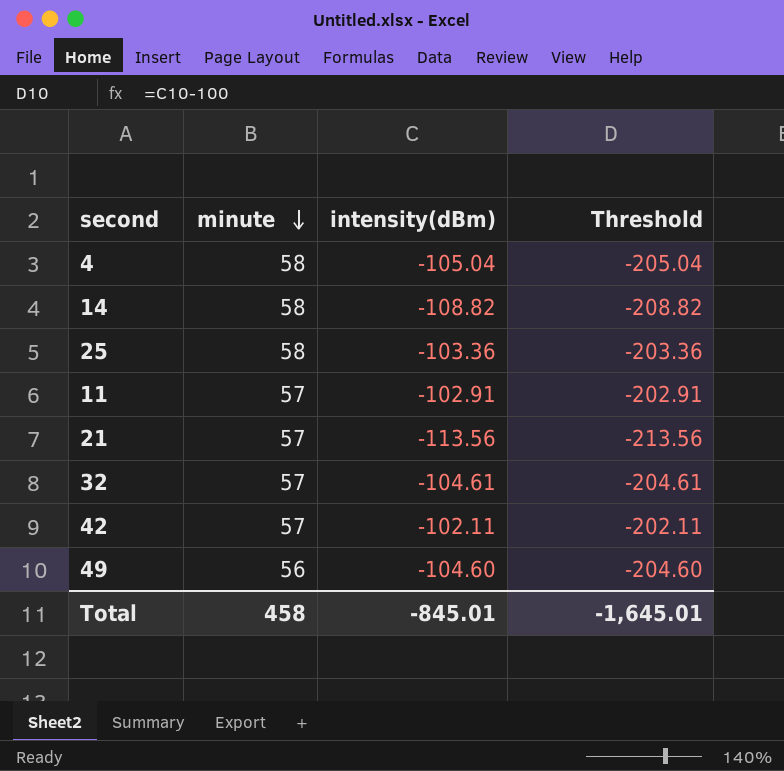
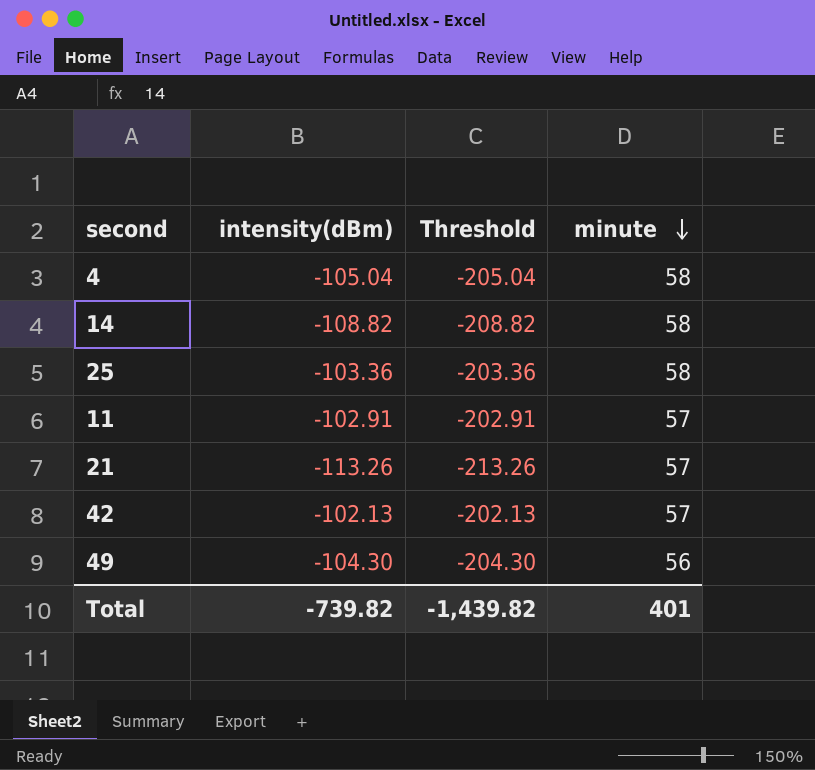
column minute | position: 2 -> 4
row 32: 57 | -104.61 | -204.61 -> none
21 | intensity(dBm): -113.56 -> -113.26
21 | Threshold: -213.56 -> -213.26
42 | intensity(dBm): -102.11 -> -102.13
42 | Threshold: -202.11 -> -202.13
49 | intensity(dBm): -104.60 -> -104.30
49 | Threshold: -204.60 -> -204.30
Total | intensity(dBm): -845.01 -> -739.82
Total | Threshold: -1,645.01 -> -1,439.82
Total | minute: 458 -> 401

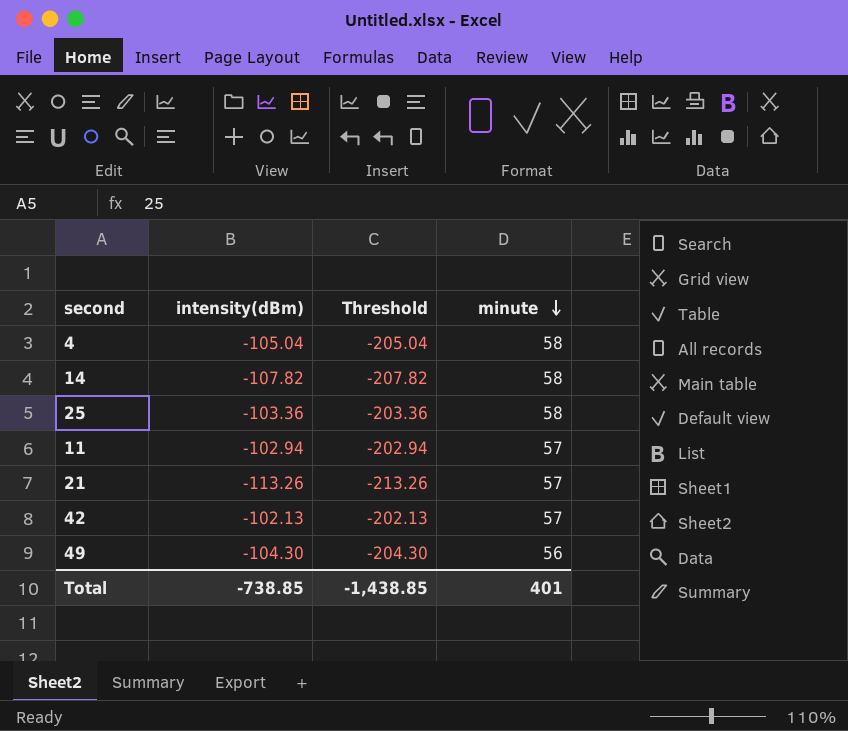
14 | intensity(dBm): -108.82 -> -107.82
14 | Threshold: -208.82 -> -207.82
11 | intensity(dBm): -102.91 -> -102.94
11 | Threshold: -202.91 -> -202.94
Total | intensity(dBm): -739.82 -> -738.85
Total | Threshold: -1,439.82 -> -1,438.85

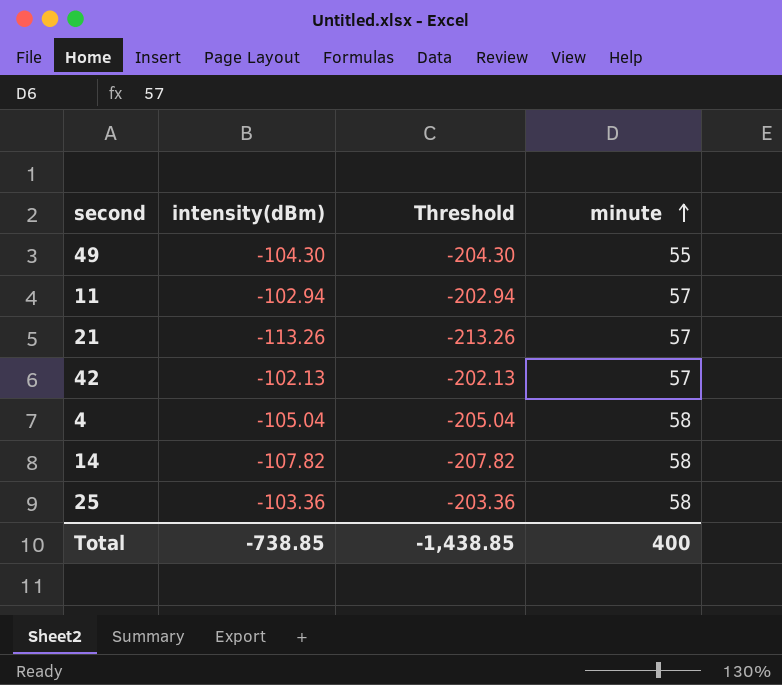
row order: minute descending -> minute ascending
49 | minute: 56 -> 55
Total | minute: 401 -> 400

